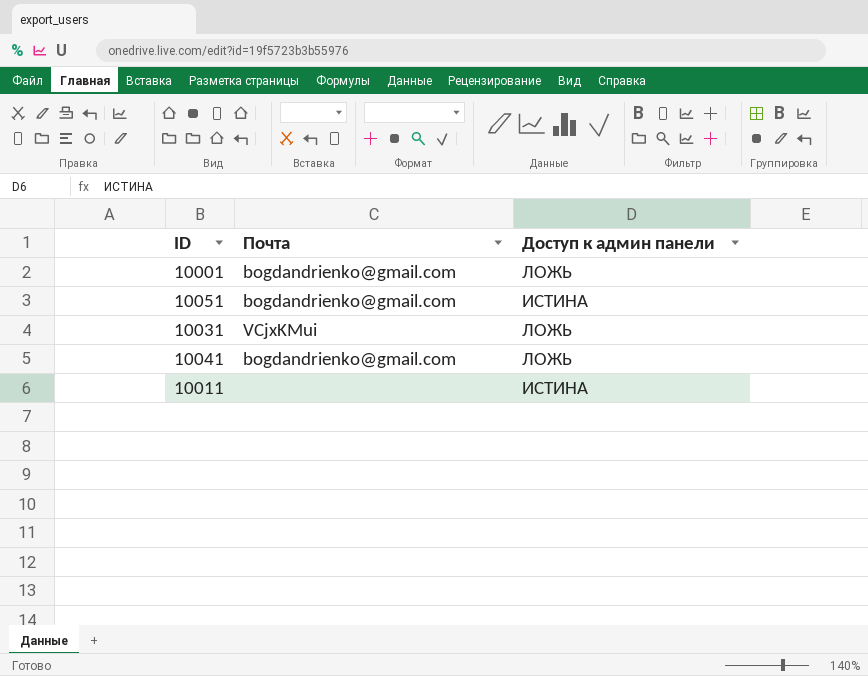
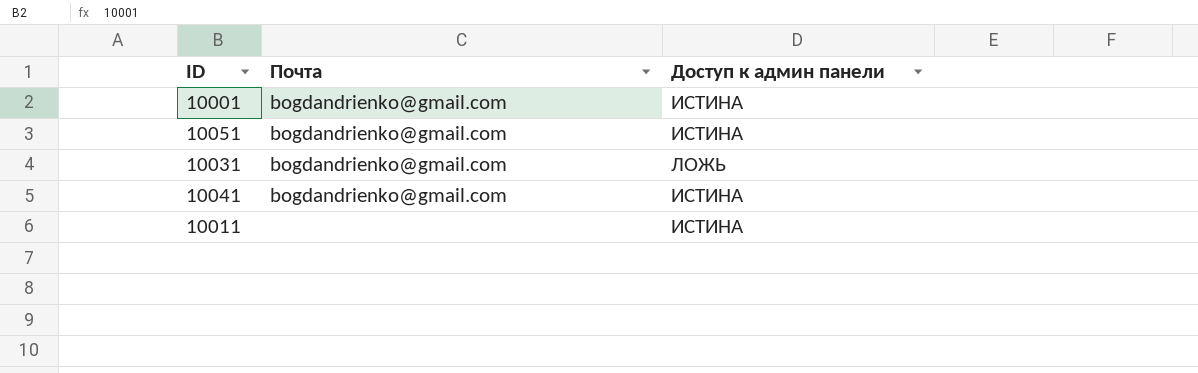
10001 | Доступ к админ панели: ЛОЖЬ -> ИСТИНА
10031 | Почта: VCjxKMui -> bogdandrienko@gmail.com
10041 | Доступ к админ панели: ЛОЖЬ -> ИСТИНА

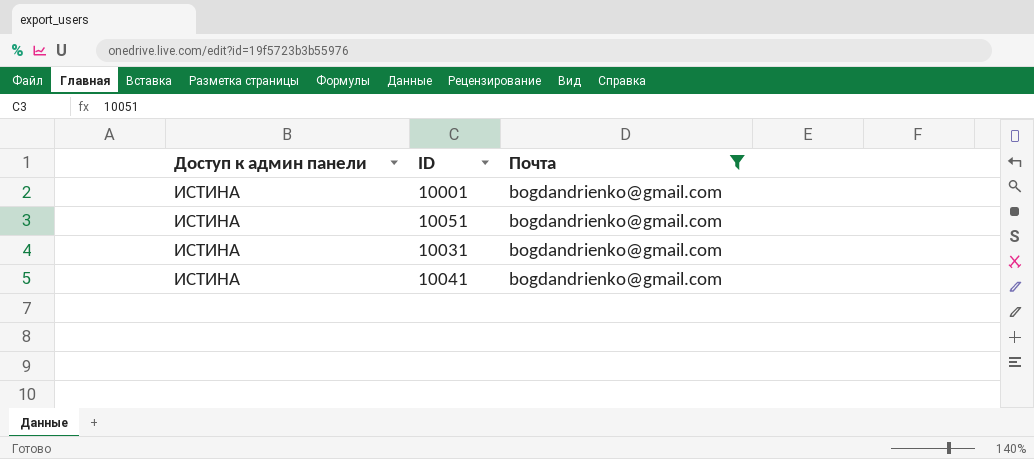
filter: none -> Почта = bogdandrienko@gmail.com
column Доступ к админ панели | position: 3 -> 1
10031 | Доступ к админ панели: ЛОЖЬ -> ИСТИНА

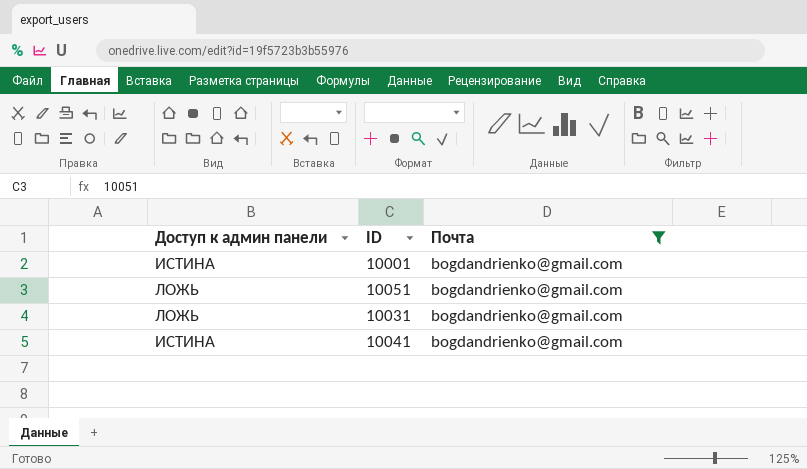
10051 | Доступ к админ панели: ИСТИНА -> ЛОЖЬ
10031 | Доступ к админ панели: ИСТИНА -> ЛОЖЬ

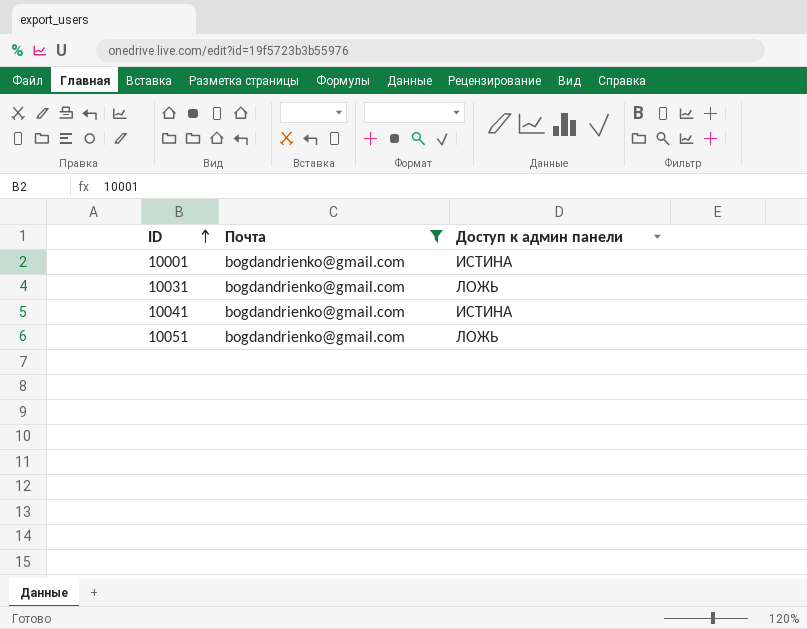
row order: none -> ID ascending
column Доступ к админ панели | position: 1 -> 3

